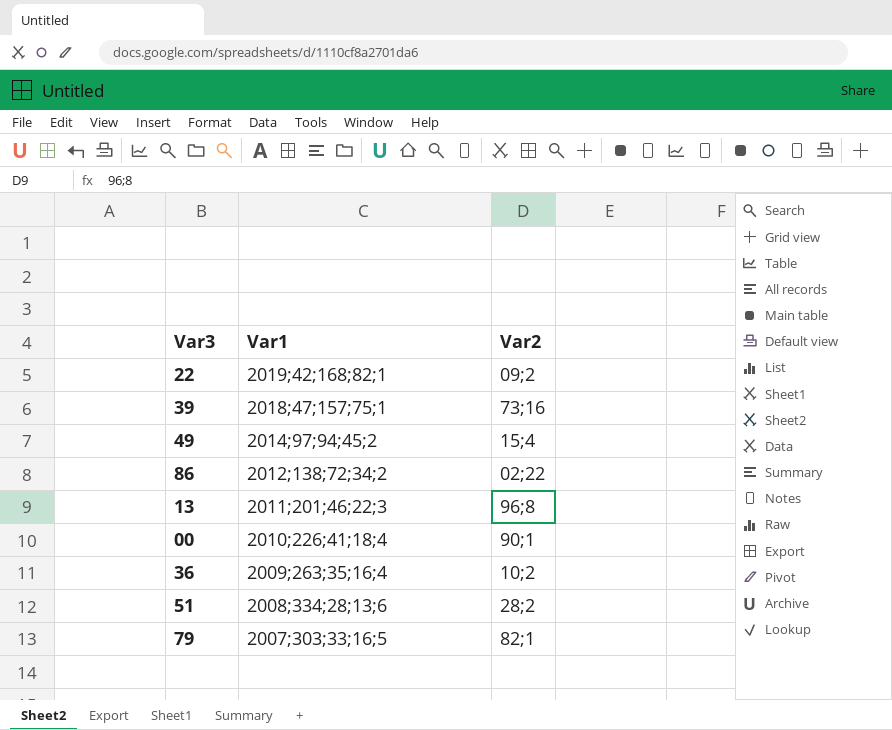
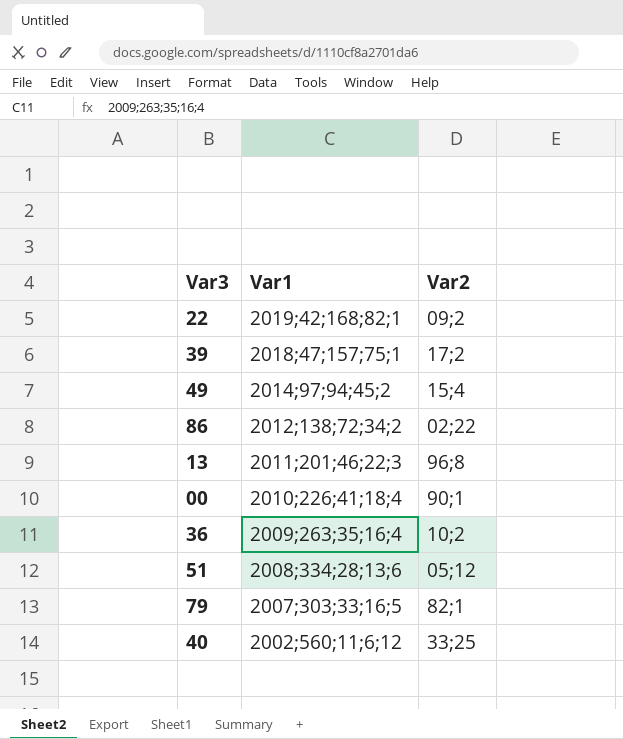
39 | Var2: 73;16 -> 17;2
51 | Var2: 28;2 -> 05;12
row 40: none -> 2002;560;11;6;12 | 33;25

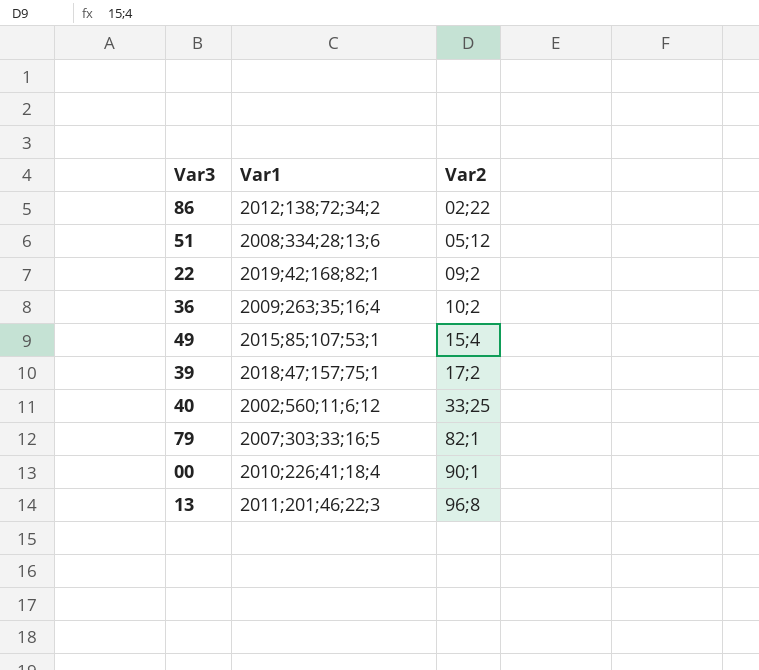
row order: Var1 descending -> Var2 ascending
49 | Var1: 2014;97;94;45;2 -> 2015;85;107;53;1

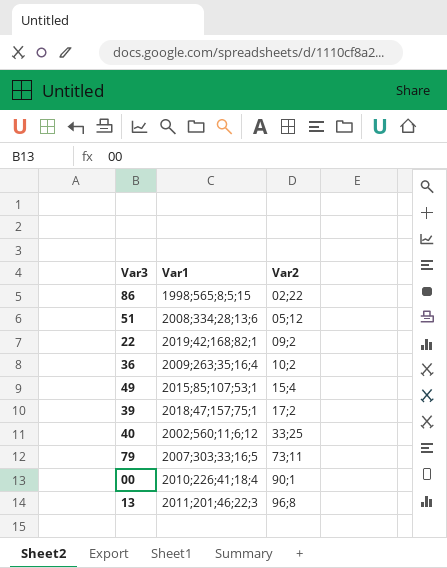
86 | Var1: 2012;138;72;34;2 -> 1998;565;8;5;15
79 | Var2: 82;1 -> 73;11

